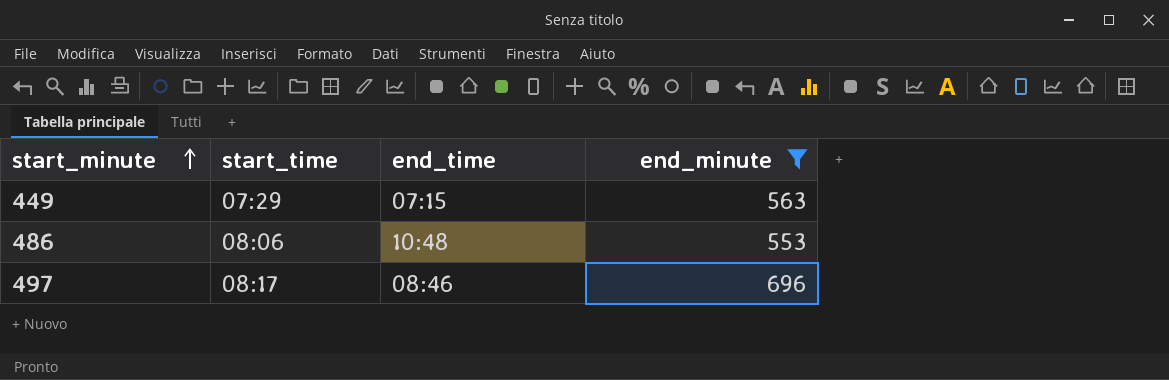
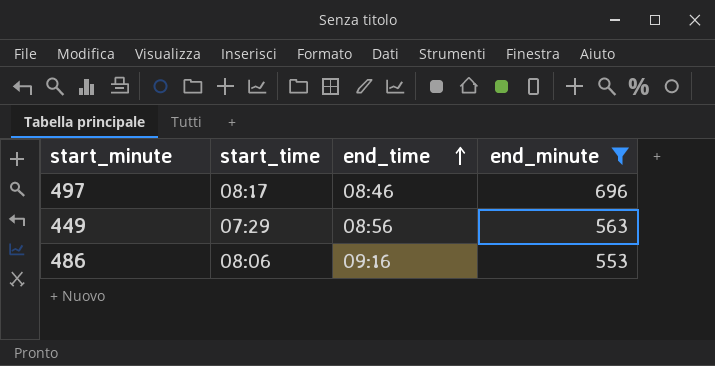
row order: start_minute ascending -> end_time ascending
449 | end_time: 07:15 -> 08:56
486 | end_time: 10:48 -> 09:16

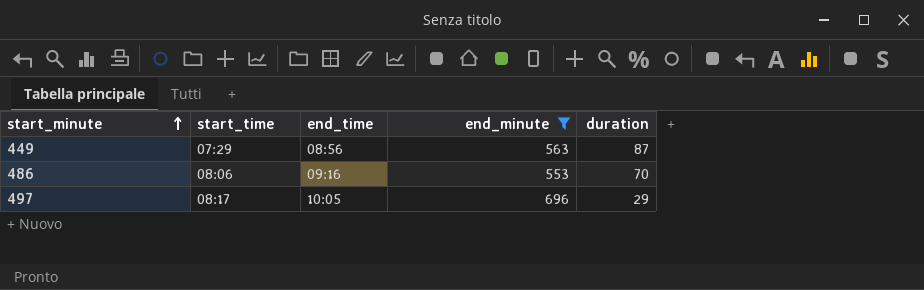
row order: end_time ascending -> start_minute ascending
column duration | position: none -> 5
497 | end_time: 08:46 -> 10:05

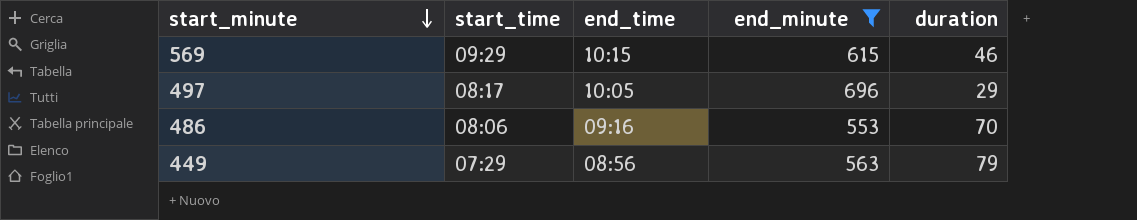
row order: start_minute ascending -> start_minute descending
row 569: none -> 09:29 | 10:15 | 615 | 46
449 | duration: 87 -> 79

